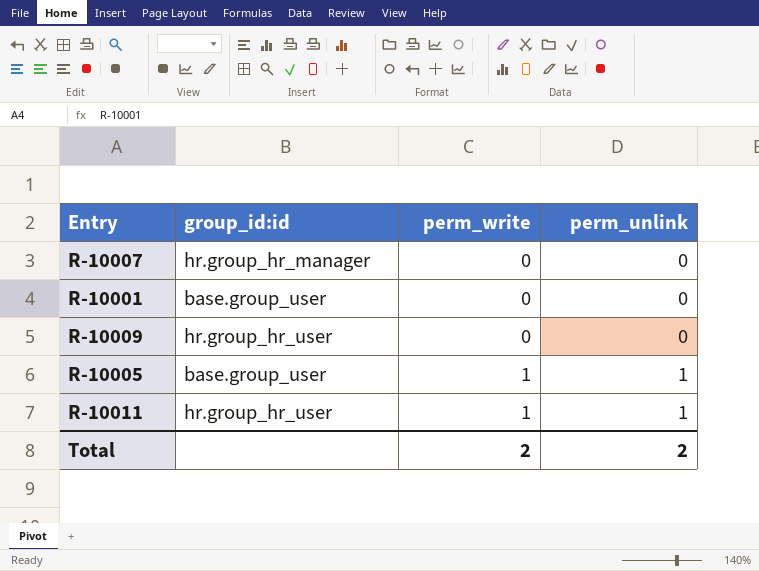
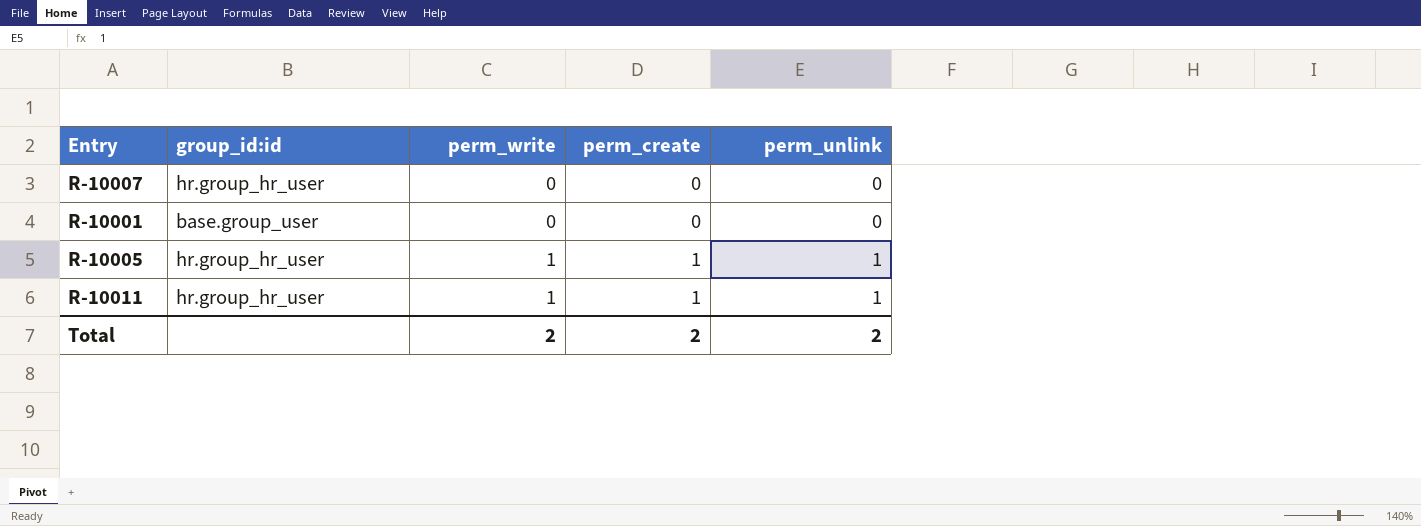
column perm_create | position: none -> 4
row R-10009: hr.group_hr_user | 0 | 0 -> none
R-10007 | group_id:id: hr.group_hr_manager -> hr.group_hr_user
R-10005 | group_id:id: base.group_user -> hr.group_hr_user

